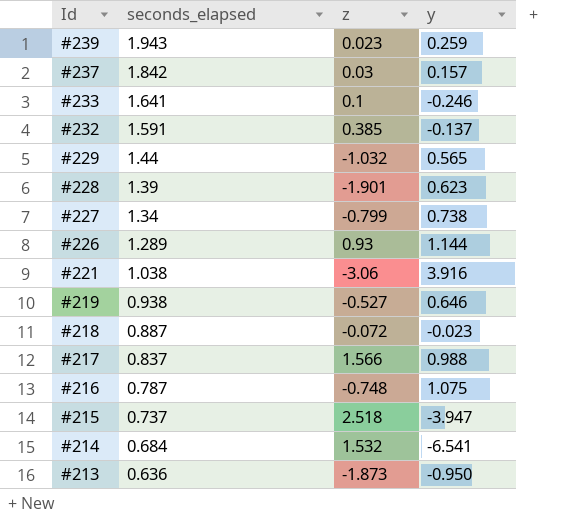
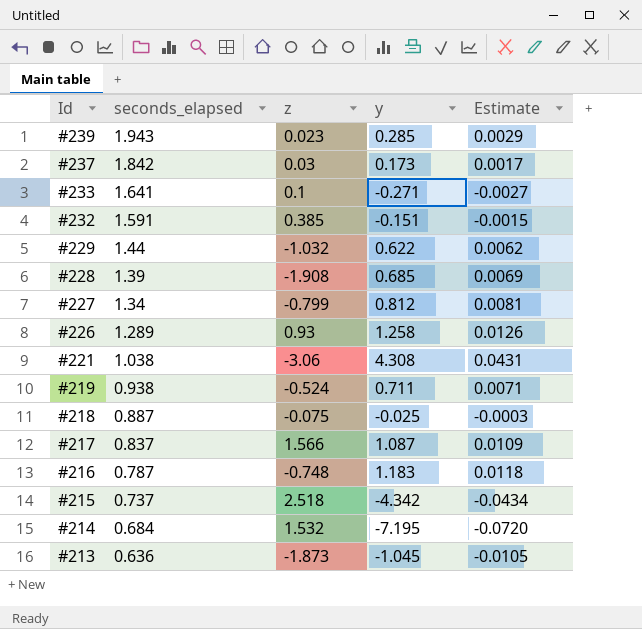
column Estimate | formula: none -> [y] * 0.01
#239 | y: 0.259 -> 0.285
#237 | y: 0.157 -> 0.173
#233 | y: -0.246 -> -0.271
#232 | y: -0.137 -> -0.151
#229 | y: 0.565 -> 0.622
#228 | z: -1.901 -> -1.908
#228 | y: 0.623 -> 0.685
#227 | y: 0.738 -> 0.812
#226 | y: 1.144 -> 1.258
#221 | y: 3.916 -> 4.308
#219 | z: -0.527 -> -0.524
#219 | y: 0.646 -> 0.711
#218 | z: -0.072 -> -0.075
#218 | y: -0.023 -> -0.025
#217 | y: 0.988 -> 1.087
#216 | y: 1.075 -> 1.183
#215 | y: -3.947 -> -4.342
#214 | y: -6.541 -> -7.195
#213 | y: -0.950 -> -1.045

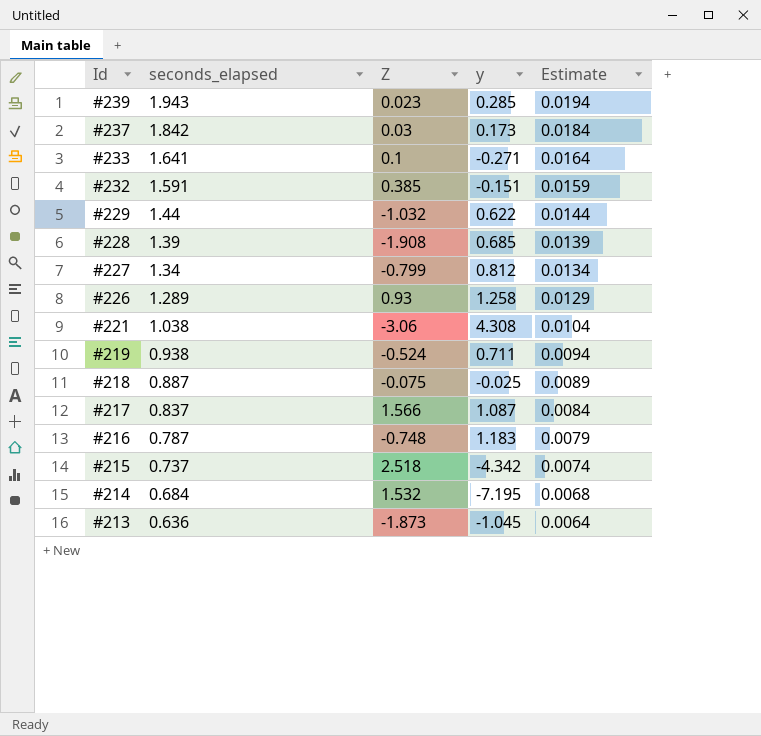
column name: z -> Z
column Estimate | formula: [y] * 0.01 -> [seconds_elapsed] * 0.01

